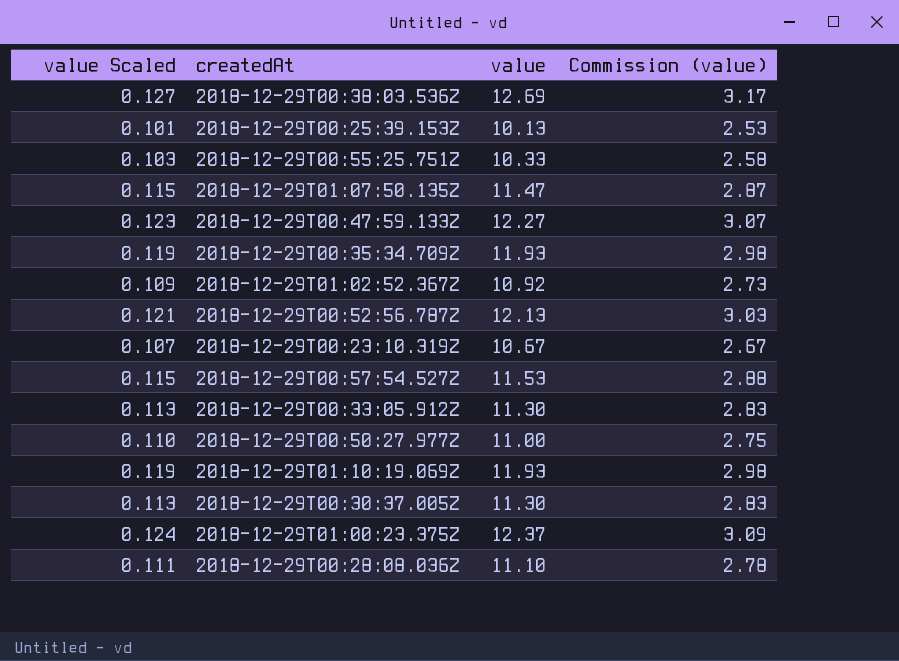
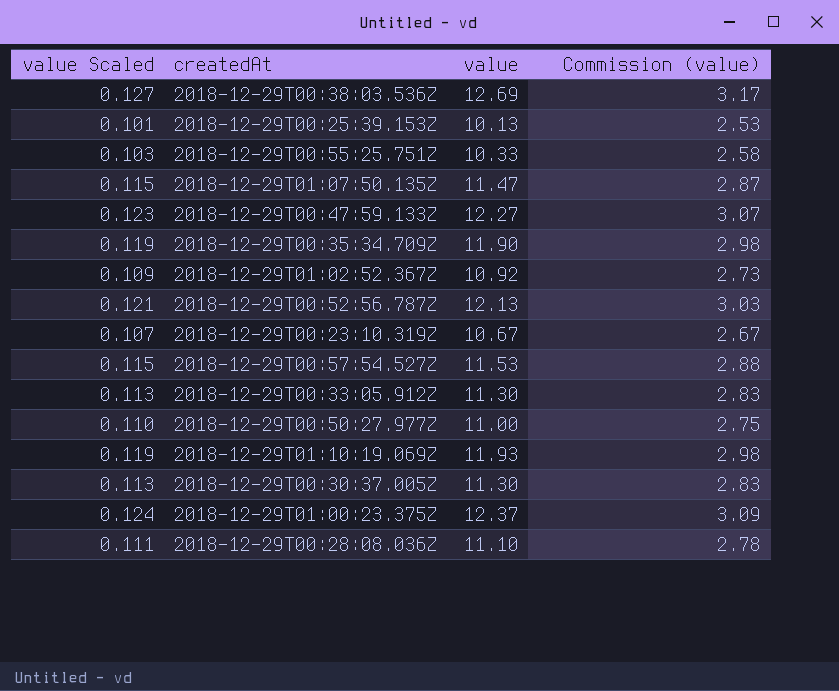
2018-12-29T00:35:34.709Z | value: 11.93 -> 11.90

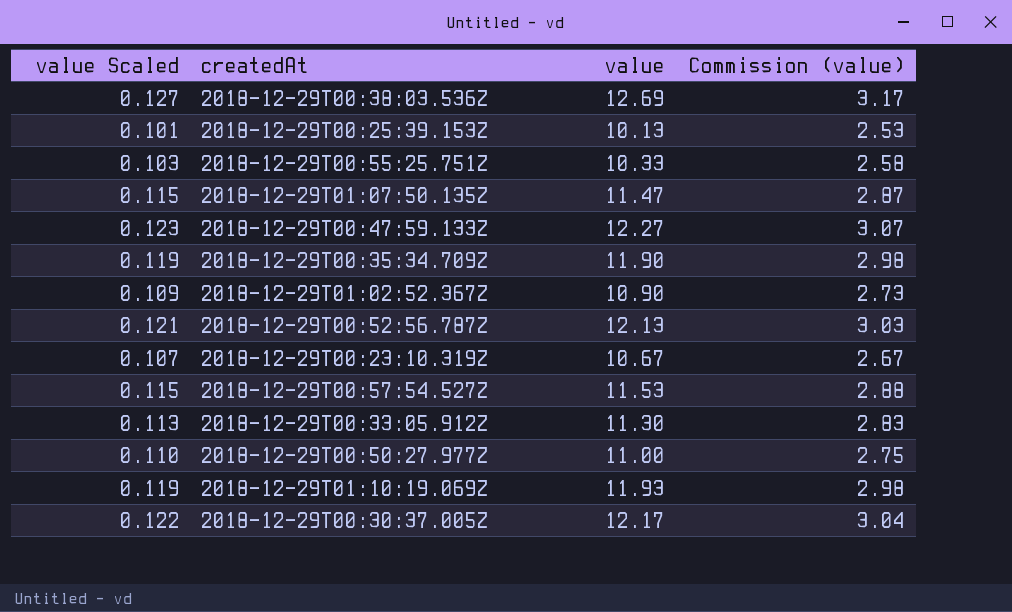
row 2018-12-29T01:00:23.375Z: 0.124 | 12.37 | 3.09 -> none
row 2018-12-29T00:28:08.036Z: 0.111 | 11.10 | 2.78 -> none
2018-12-29T01:02:52.367Z | value: 10.92 -> 10.90
2018-12-29T00:30:37.005Z | value Scaled: 0.113 -> 0.122
2018-12-29T00:30:37.005Z | value: 11.30 -> 12.17
2018-12-29T00:30:37.005Z | Commission (value): 2.83 -> 3.04

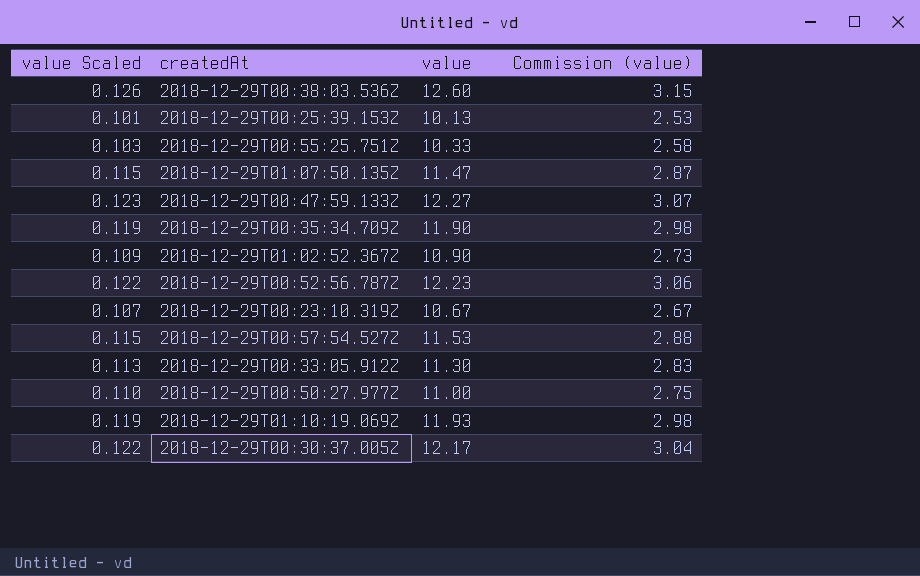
2018-12-29T00:38:03.536Z | value Scaled: 0.127 -> 0.126
2018-12-29T00:38:03.536Z | value: 12.69 -> 12.60
2018-12-29T00:38:03.536Z | Commission (value): 3.17 -> 3.15
2018-12-29T00:52:56.787Z | value Scaled: 0.121 -> 0.122
2018-12-29T00:52:56.787Z | value: 12.13 -> 12.23
2018-12-29T00:52:56.787Z | Commission (value): 3.03 -> 3.06

